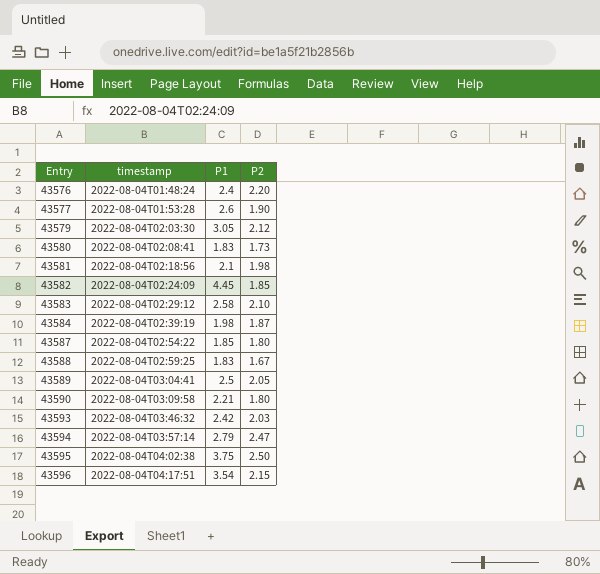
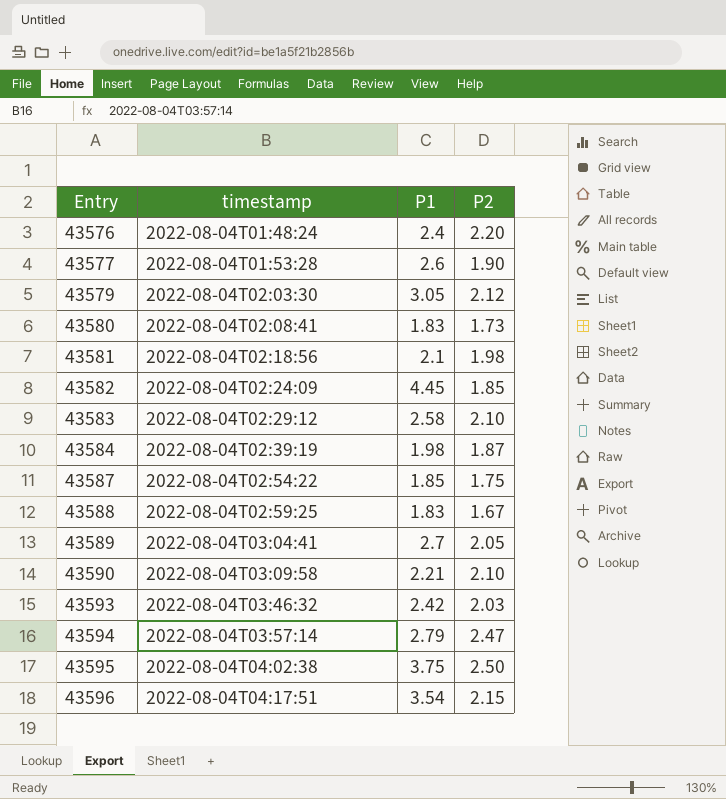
43587 | P2: 1.80 -> 1.75
43589 | P1: 2.5 -> 2.7
43590 | P2: 1.80 -> 2.10

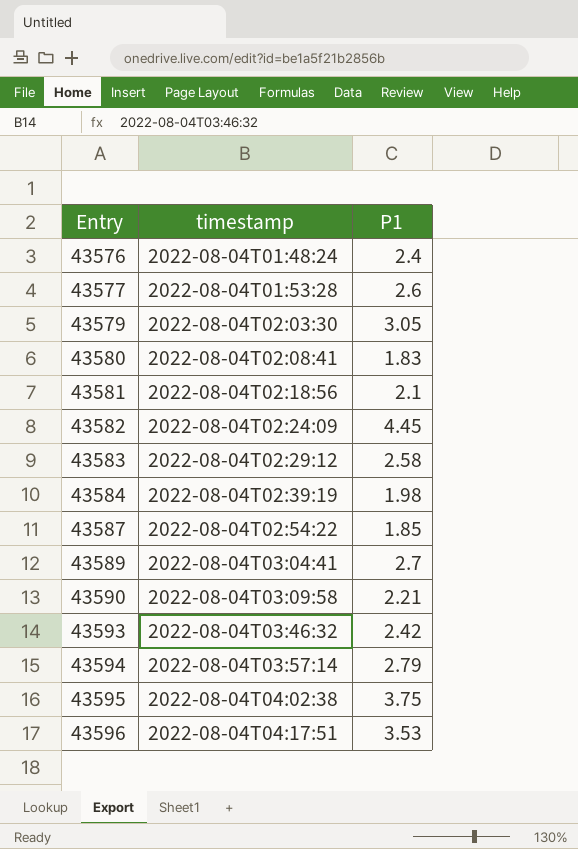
column P2 | position: 4 -> none
row 43588: 2022-08-04T02:59:25 | 1.83 | 1.67 -> none
43596 | P1: 3.54 -> 3.53

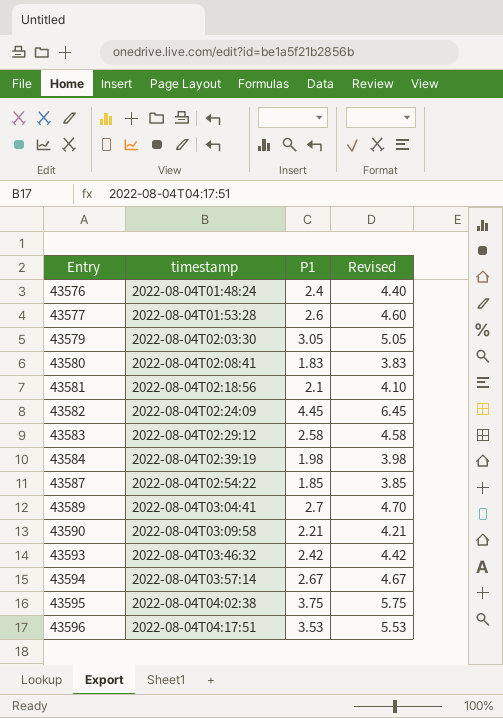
column Revised | formula: none -> [P1] + 2
43594 | P1: 2.79 -> 2.67

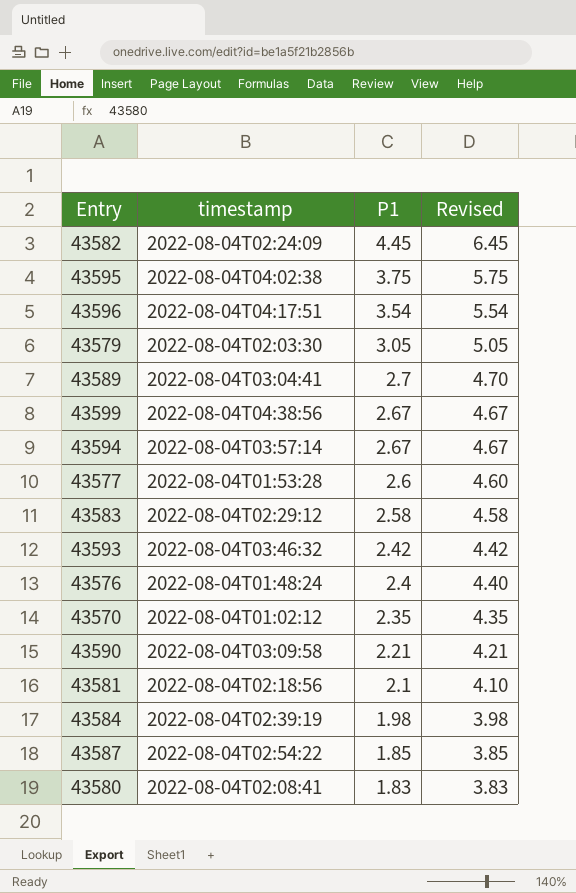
row order: Entry ascending -> P1 descending
43596 | P1: 3.53 -> 3.54
43596 | Revised: 5.53 -> 5.54
row 43599: none -> 2022-08-04T04:38:56 | 2.67 | 4.67
row 43570: none -> 2022-08-04T01:02:12 | 2.35 | 4.35

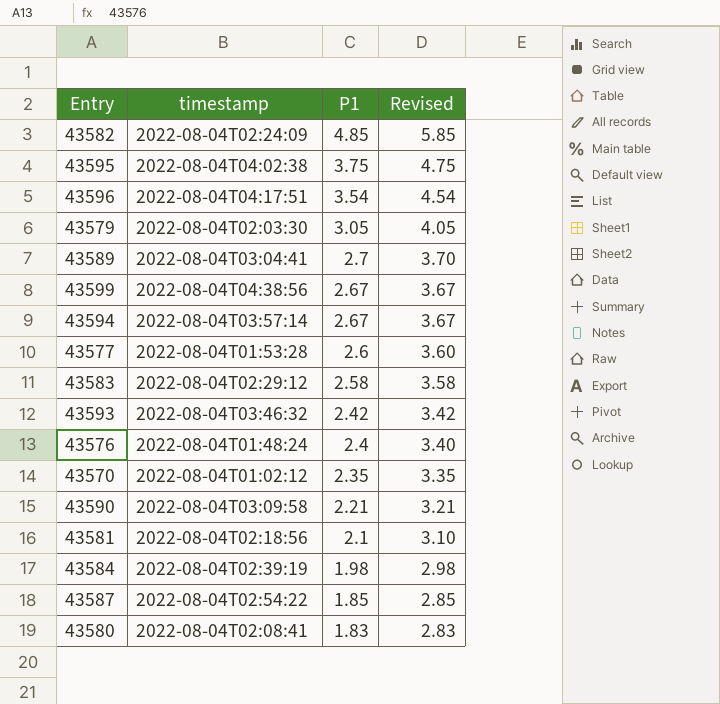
column Revised | formula: [P1] + 2 -> [P1] + 1
43582 | P1: 4.45 -> 4.85

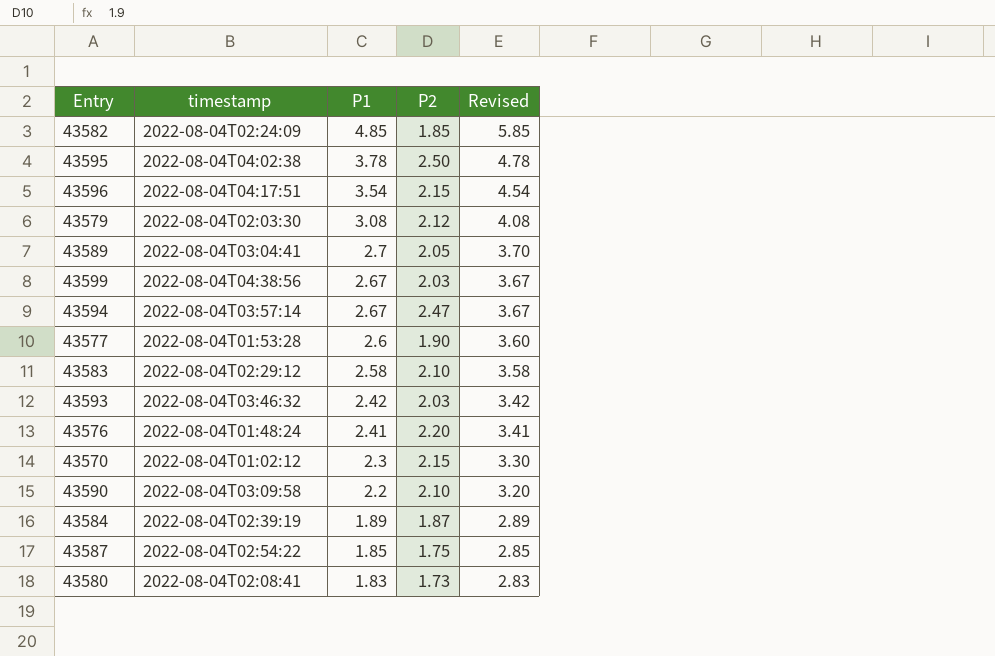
column P2 | position: none -> 4
row 43581: 2022-08-04T02:18:56 | 2.1 | 3.10 -> none
43595 | P1: 3.75 -> 3.78
43595 | Revised: 4.75 -> 4.78
43579 | P1: 3.05 -> 3.08
43579 | Revised: 4.05 -> 4.08
43576 | P1: 2.4 -> 2.41
43576 | Revised: 3.40 -> 3.41
43570 | P1: 2.35 -> 2.3
43570 | Revised: 3.35 -> 3.30
43590 | P1: 2.21 -> 2.2
43590 | Revised: 3.21 -> 3.20
43584 | P1: 1.98 -> 1.89
43584 | Revised: 2.98 -> 2.89

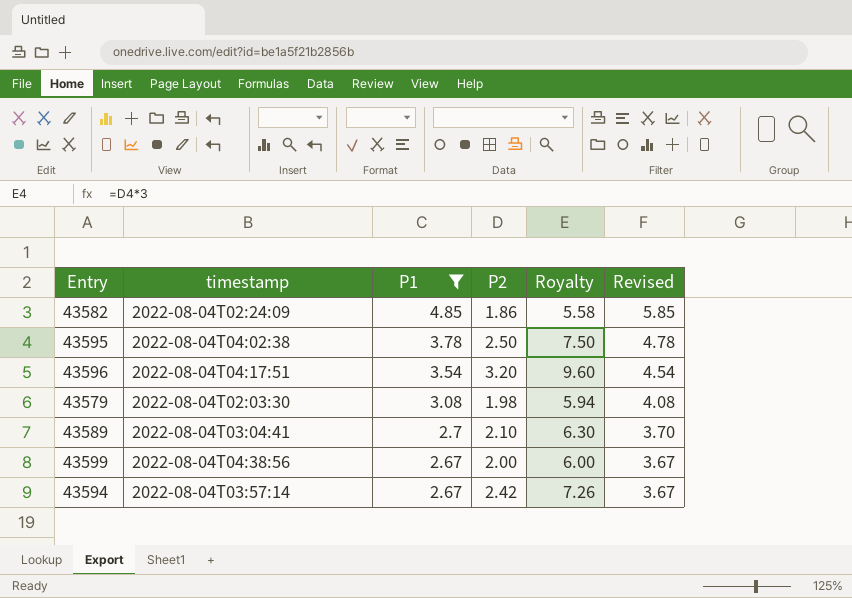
filter: none -> P1 >= 2.67
column Royalty | formula: none -> [P2] * 3
43582 | P2: 1.85 -> 1.86
43596 | P2: 2.15 -> 3.20
43579 | P2: 2.12 -> 1.98
43589 | P2: 2.05 -> 2.10
43599 | P2: 2.03 -> 2.00
43594 | P2: 2.47 -> 2.42

